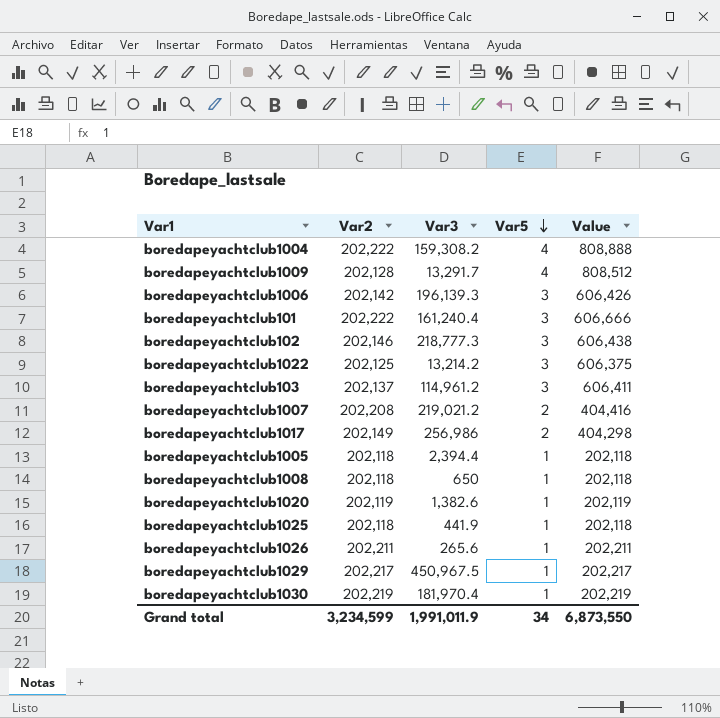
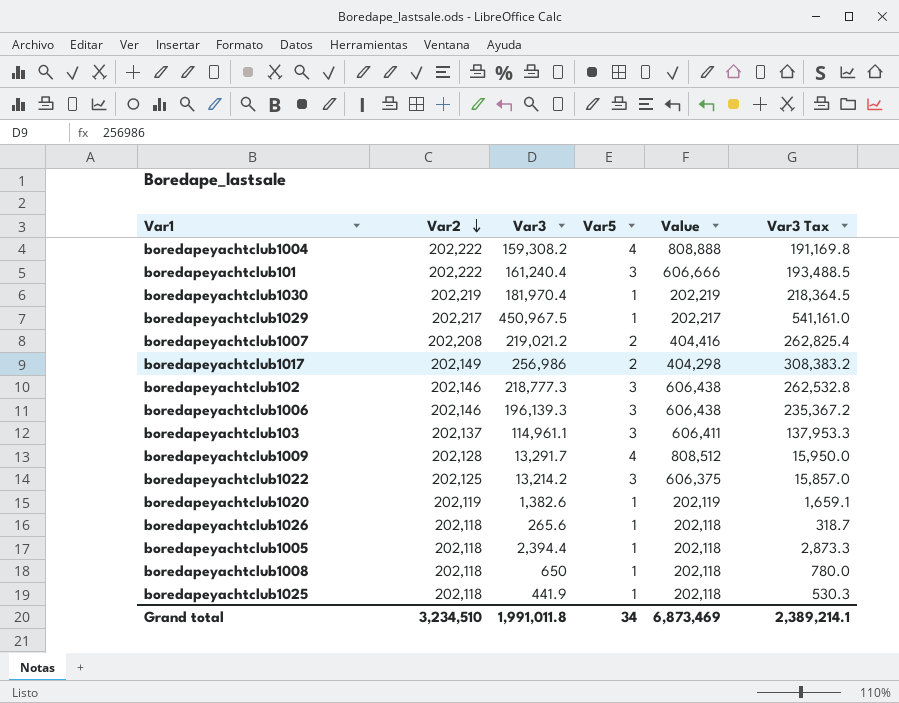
row order: Var5 descending -> Var2 descending
column Var3 Tax | formula: none -> [Var3] * 1.2
boredapeyachtclub1006 | Var2: 202,142 -> 202,146
boredapeyachtclub1006 | Value: 606,426 -> 606,438
boredapeyachtclub103 | Var3: 114,961.2 -> 114,961.1
boredapeyachtclub1026 | Var2: 202,211 -> 202,118
boredapeyachtclub1026 | Value: 202,211 -> 202,118
Grand total | Var2: 3,234,599 -> 3,234,510
Grand total | Var3: 1,991,011.9 -> 1,991,011.8
Grand total | Value: 6,873,550 -> 6,873,469

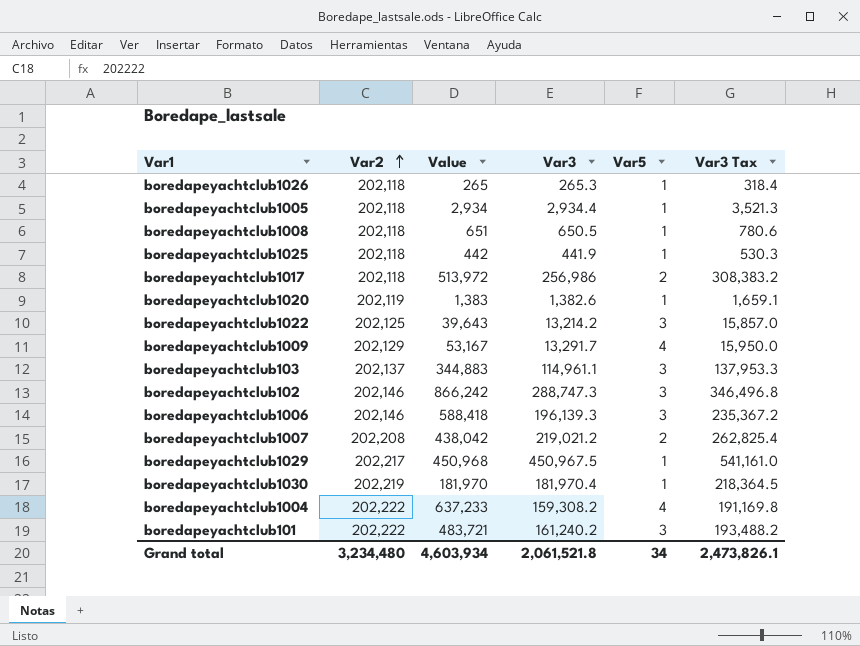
row order: Var2 descending -> Var2 ascending
column Value | formula: [Var2] * [Var5] -> [Var3] * [Var5]
column Value | position: 5 -> 3
boredapeyachtclub1026 | Var3: 265.6 -> 265.3
boredapeyachtclub1026 | Var3 Tax: 318.7 -> 318.4
boredapeyachtclub1005 | Var3: 2,394.4 -> 2,934.4
boredapeyachtclub1005 | Var3 Tax: 2,873.3 -> 3,521.3
boredapeyachtclub1008 | Var3: 650 -> 650.5
boredapeyachtclub1008 | Var3 Tax: 780.0 -> 780.6
boredapeyachtclub1017 | Var2: 202,149 -> 202,118
boredapeyachtclub1009 | Var2: 202,128 -> 202,129
boredapeyachtclub102 | Var3: 218,777.3 -> 288,747.3
boredapeyachtclub102 | Var3 Tax: 262,532.8 -> 346,496.8
boredapeyachtclub101 | Var3: 161,240.4 -> 161,240.2
boredapeyachtclub101 | Var3 Tax: 193,488.5 -> 193,488.2
Grand total | Var2: 3,234,510 -> 3,234,480
Grand total | Value: 6,873,469 -> 4,603,934
Grand total | Var3: 1,991,011.8 -> 2,061,521.8
Grand total | Var3 Tax: 2,389,214.1 -> 2,473,826.1

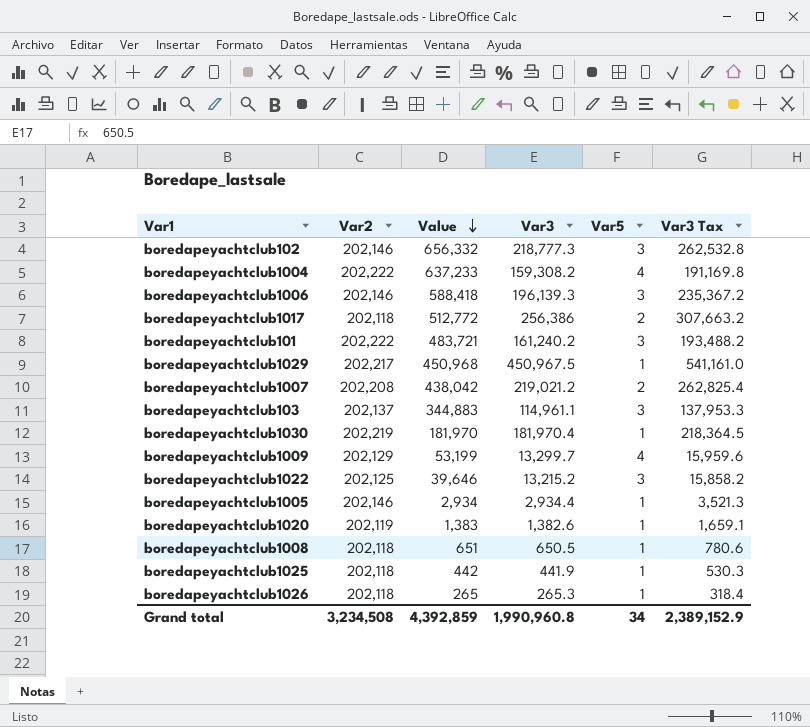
row order: Var2 ascending -> Value descending
boredapeyachtclub102 | Value: 866,242 -> 656,332
boredapeyachtclub102 | Var3: 288,747.3 -> 218,777.3
boredapeyachtclub102 | Var3 Tax: 346,496.8 -> 262,532.8
boredapeyachtclub1017 | Value: 513,972 -> 512,772
boredapeyachtclub1017 | Var3: 256,986 -> 256,386
boredapeyachtclub1017 | Var3 Tax: 308,383.2 -> 307,663.2
boredapeyachtclub1009 | Value: 53,167 -> 53,199
boredapeyachtclub1009 | Var3: 13,291.7 -> 13,299.7
boredapeyachtclub1009 | Var3 Tax: 15,950.0 -> 15,959.6
boredapeyachtclub1022 | Value: 39,643 -> 39,646
boredapeyachtclub1022 | Var3: 13,214.2 -> 13,215.2
boredapeyachtclub1022 | Var3 Tax: 15,857.0 -> 15,858.2
boredapeyachtclub1005 | Var2: 202,118 -> 202,146
Grand total | Var2: 3,234,480 -> 3,234,508
Grand total | Value: 4,603,934 -> 4,392,859
Grand total | Var3: 2,061,521.8 -> 1,990,960.8
Grand total | Var3 Tax: 2,473,826.1 -> 2,389,152.9

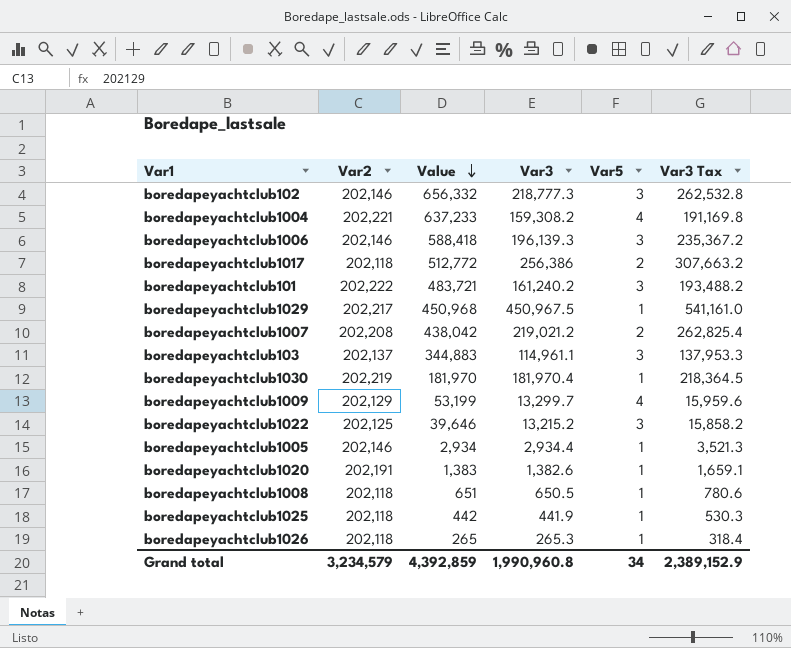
boredapeyachtclub1004 | Var2: 202,222 -> 202,221
boredapeyachtclub1020 | Var2: 202,119 -> 202,191
Grand total | Var2: 3,234,508 -> 3,234,579

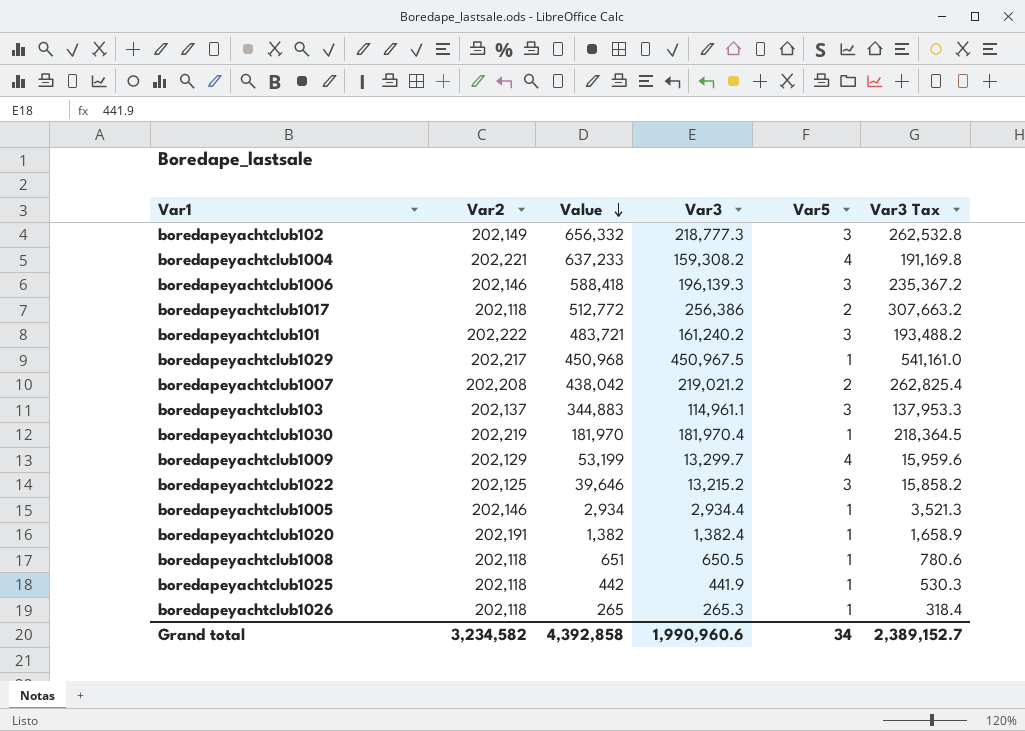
boredapeyachtclub102 | Var2: 202,146 -> 202,149
boredapeyachtclub1020 | Value: 1,383 -> 1,382
boredapeyachtclub1020 | Var3: 1,382.6 -> 1,382.4
boredapeyachtclub1020 | Var3 Tax: 1,659.1 -> 1,658.9
Grand total | Var2: 3,234,579 -> 3,234,582
Grand total | Value: 4,392,859 -> 4,392,858
Grand total | Var3: 1,990,960.8 -> 1,990,960.6
Grand total | Var3 Tax: 2,389,152.9 -> 2,389,152.7

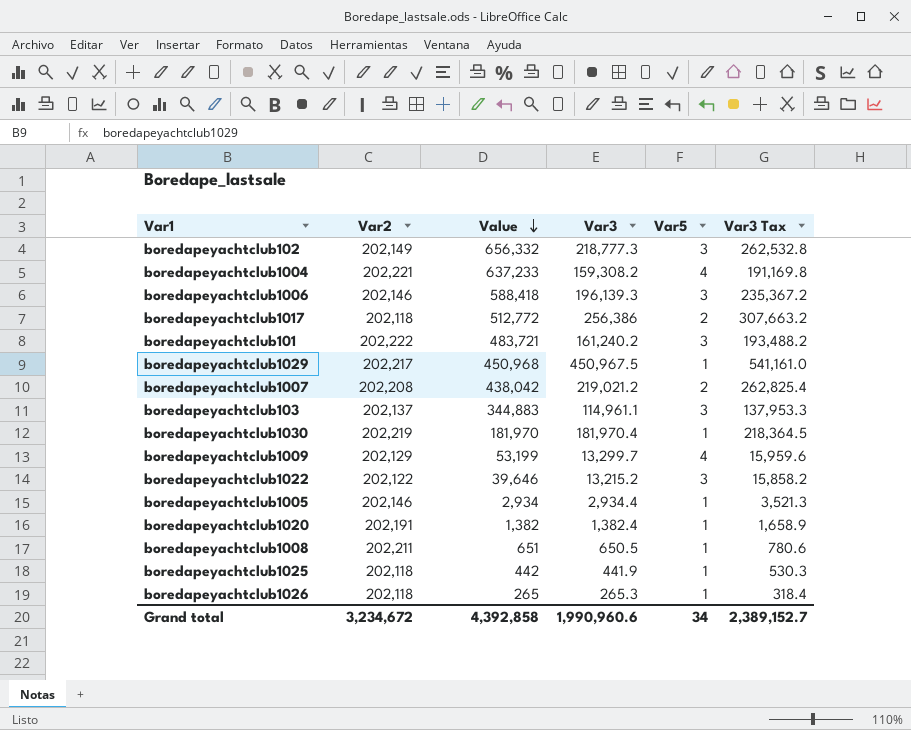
boredapeyachtclub1022 | Var2: 202,125 -> 202,122
boredapeyachtclub1008 | Var2: 202,118 -> 202,211
Grand total | Var2: 3,234,582 -> 3,234,672

